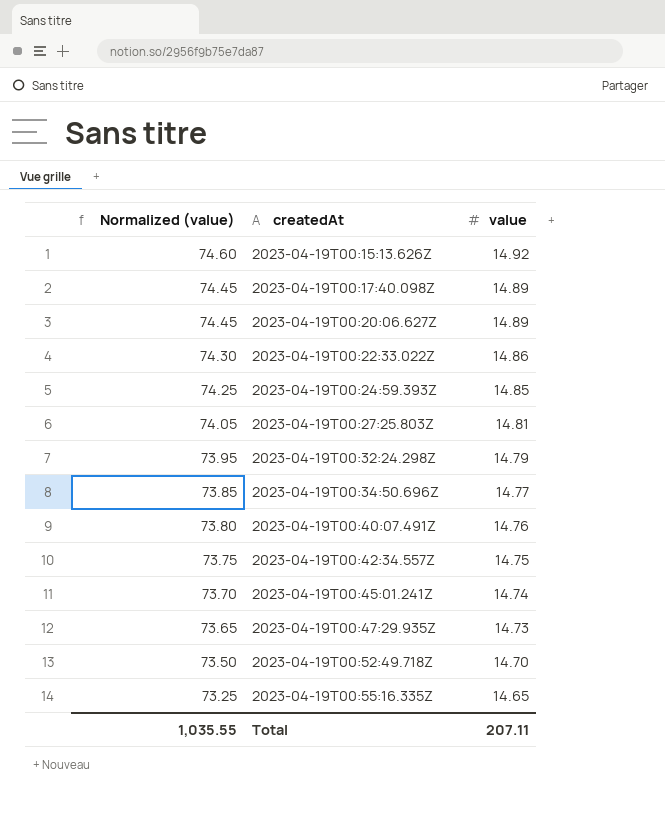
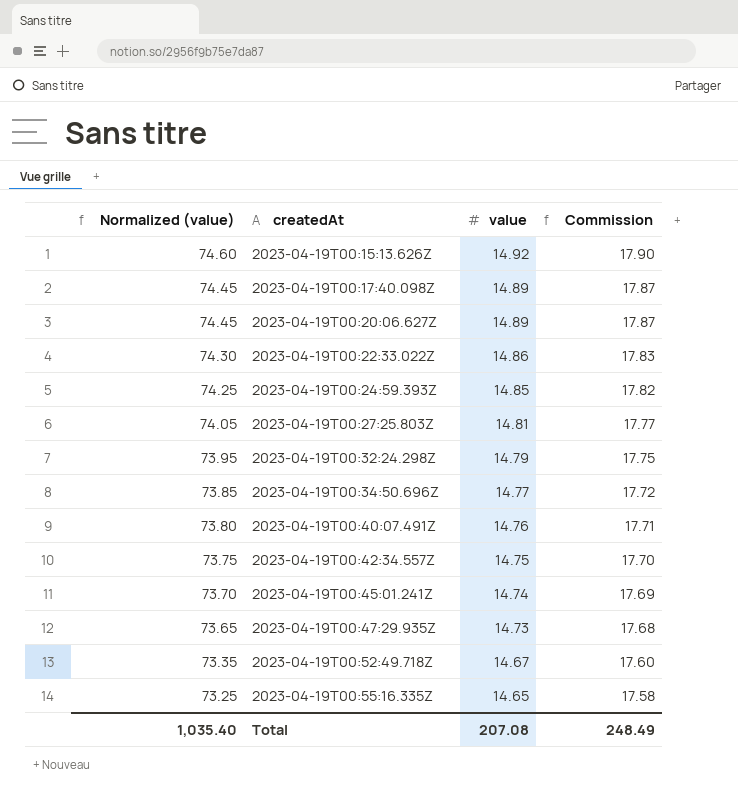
column Commission | formula: none -> [value] * 1.2
2023-04-19T00:52:49.718Z | Normalized (value): 73.50 -> 73.35
2023-04-19T00:52:49.718Z | value: 14.70 -> 14.67
Total | Normalized (value): 1,035.55 -> 1,035.40
Total | value: 207.11 -> 207.08

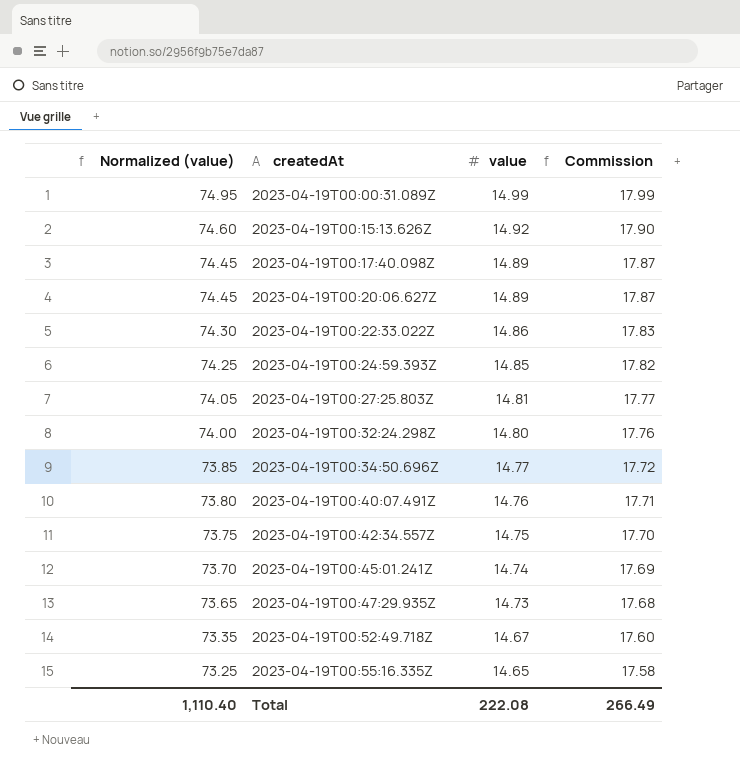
row 2023-04-19T00:00:31.089Z: none -> 74.95 | 14.99 | 17.99
2023-04-19T00:32:24.298Z | Normalized (value): 73.95 -> 74.00
2023-04-19T00:32:24.298Z | value: 14.79 -> 14.80
2023-04-19T00:32:24.298Z | Commission: 17.75 -> 17.76
Total | Normalized (value): 1,035.40 -> 1,110.40
Total | value: 207.08 -> 222.08
Total | Commission: 248.49 -> 266.49

